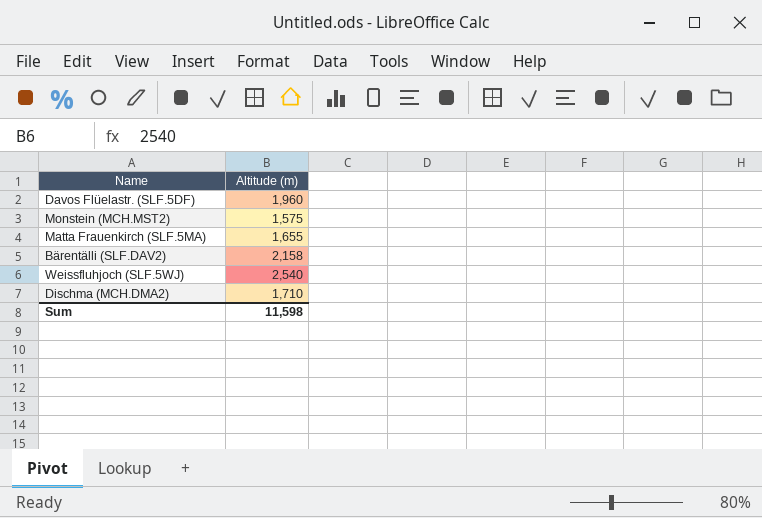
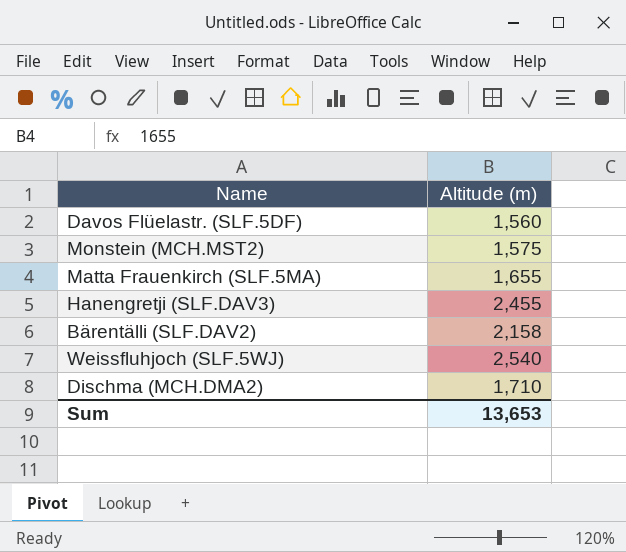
Davos Flüelastr. (SLF.5DF) | Altitude (m): 1,960 -> 1,560
row Hanengretji (SLF.DAV3): none -> 2,455
Sum | Altitude (m): 11,598 -> 13,653

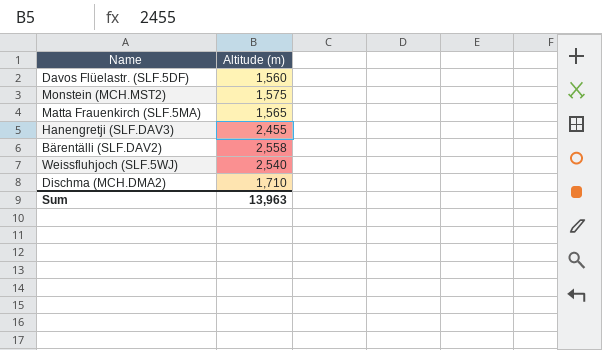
Matta Frauenkirch (SLF.5MA) | Altitude (m): 1,655 -> 1,565
Bärentälli (SLF.DAV2) | Altitude (m): 2,158 -> 2,558
Sum | Altitude (m): 13,653 -> 13,963

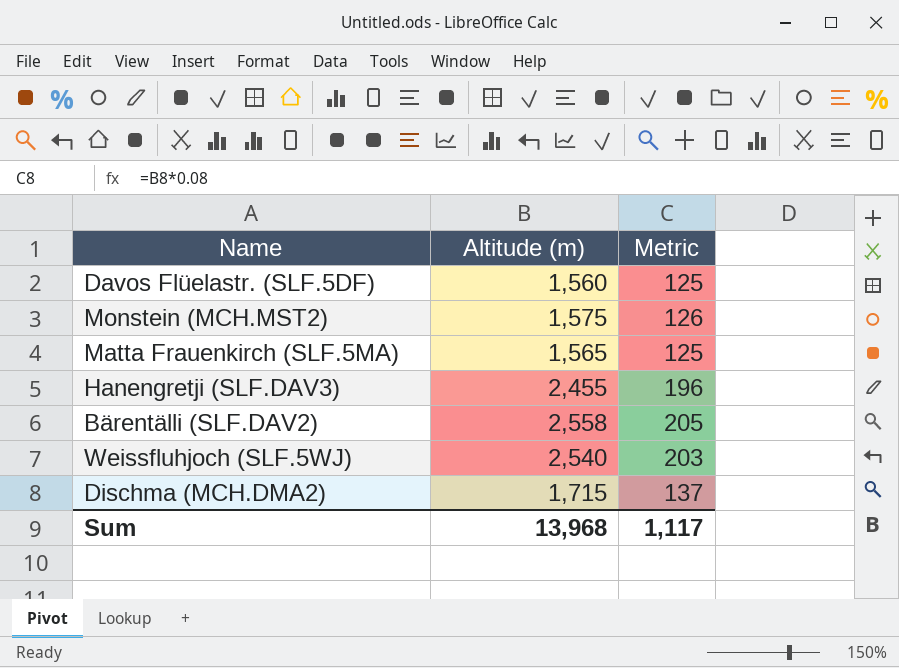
column Metric | formula: none -> [Altitude (m)] * 0.08
Dischma (MCH.DMA2) | Altitude (m): 1,710 -> 1,715
Sum | Altitude (m): 13,963 -> 13,968

